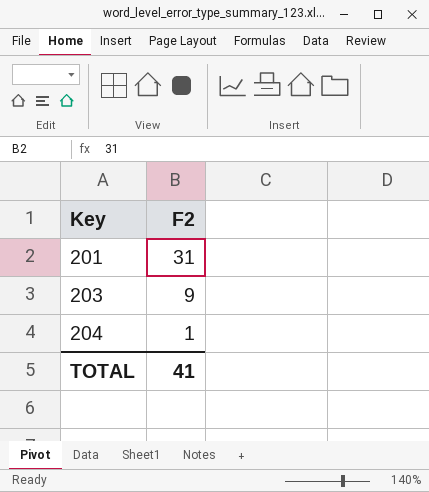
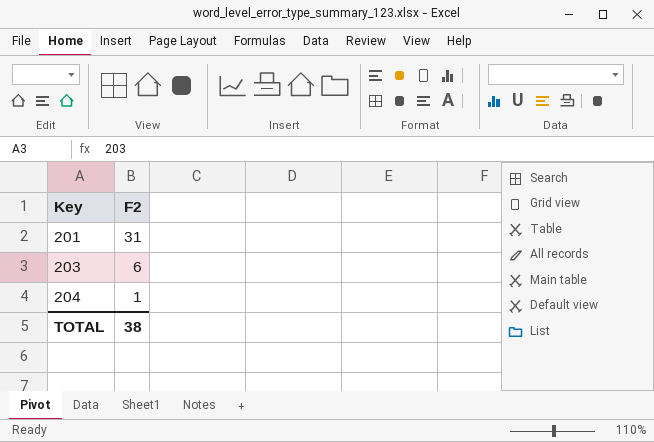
203 | F2: 9 -> 6
TOTAL | F2: 41 -> 38

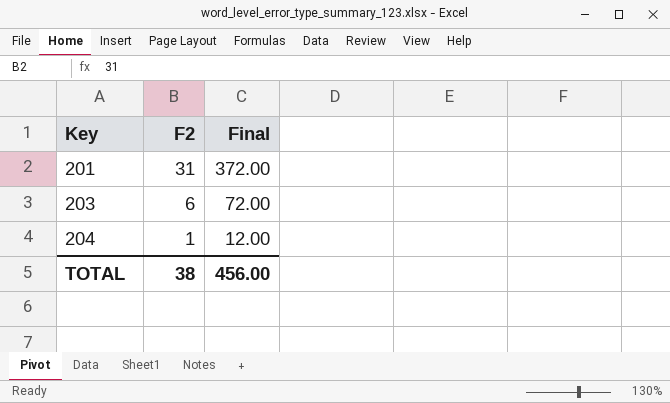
column Final | formula: none -> [F2] * 12

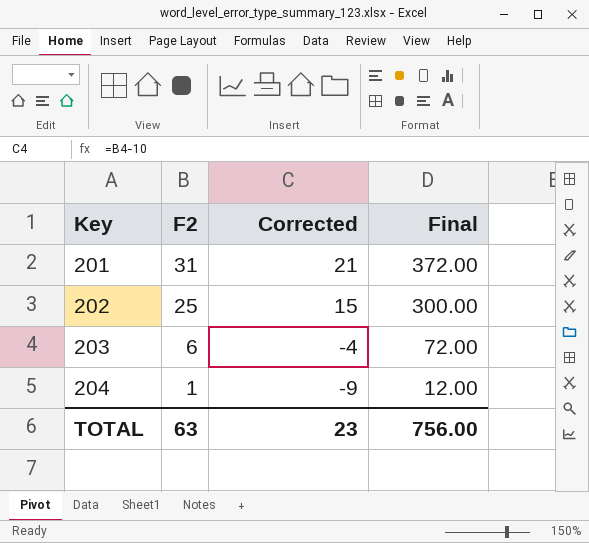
column Corrected | formula: none -> [F2] - 10
row 202: none -> 25 | 15 | 300.00
TOTAL | F2: 38 -> 63
TOTAL | Final: 456.00 -> 756.00

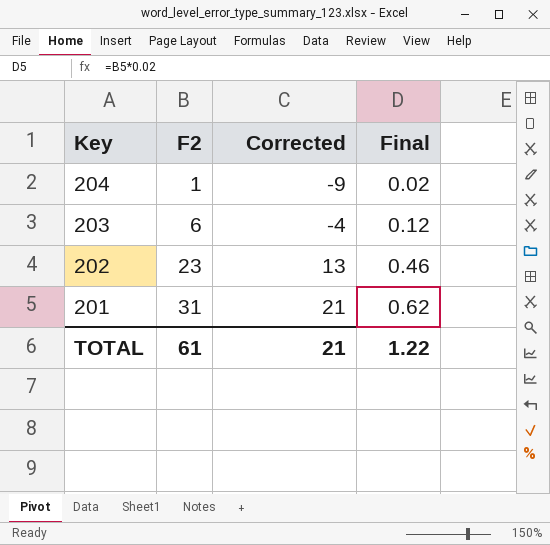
row order: Key ascending -> Key descending
column Final | formula: [F2] * 12 -> [F2] * 0.02
202 | F2: 25 -> 23
202 | Corrected: 15 -> 13
TOTAL | F2: 63 -> 61
TOTAL | Corrected: 23 -> 21
TOTAL | Final: 756.00 -> 1.22

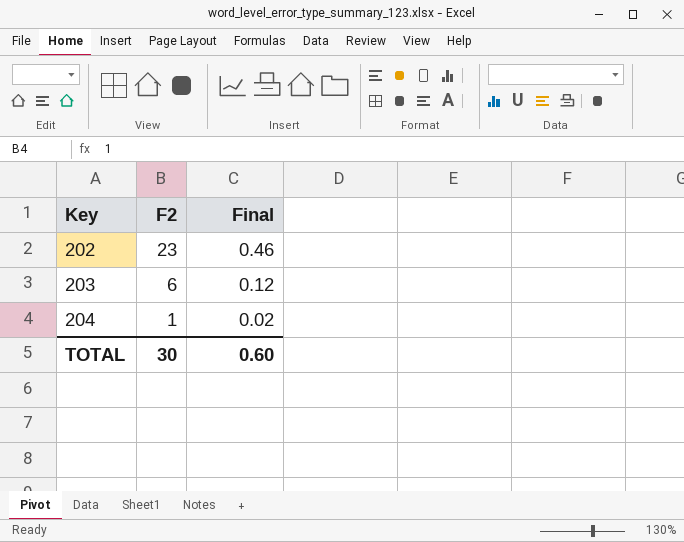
row order: Key descending -> Key ascending
column Corrected | formula: [F2] - 10 -> none
row 201: 31 | 21 | 0.62 -> none
TOTAL | F2: 61 -> 30
TOTAL | Final: 1.22 -> 0.60

